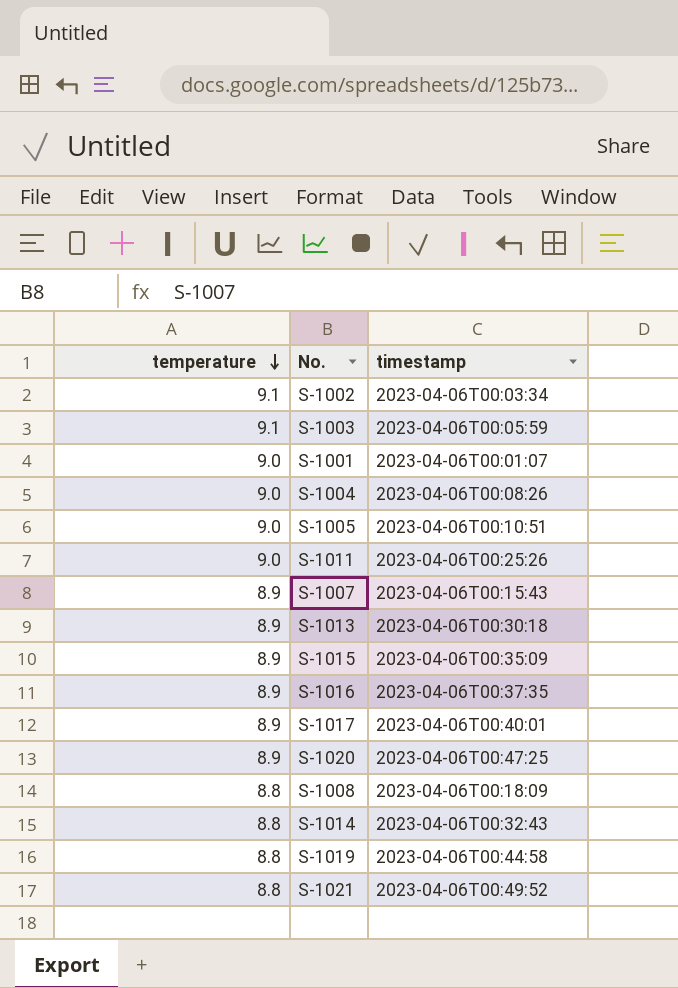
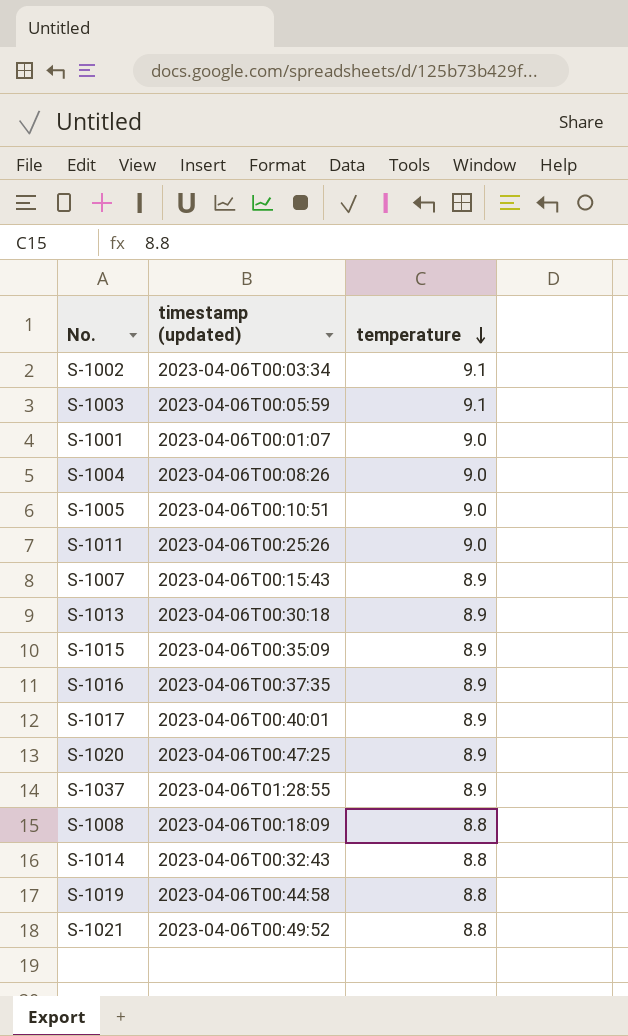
column name: timestamp -> timestamp (updated)
column temperature | position: 1 -> 3
row S-1037: none -> 2023-04-06T01:28:55 | 8.9

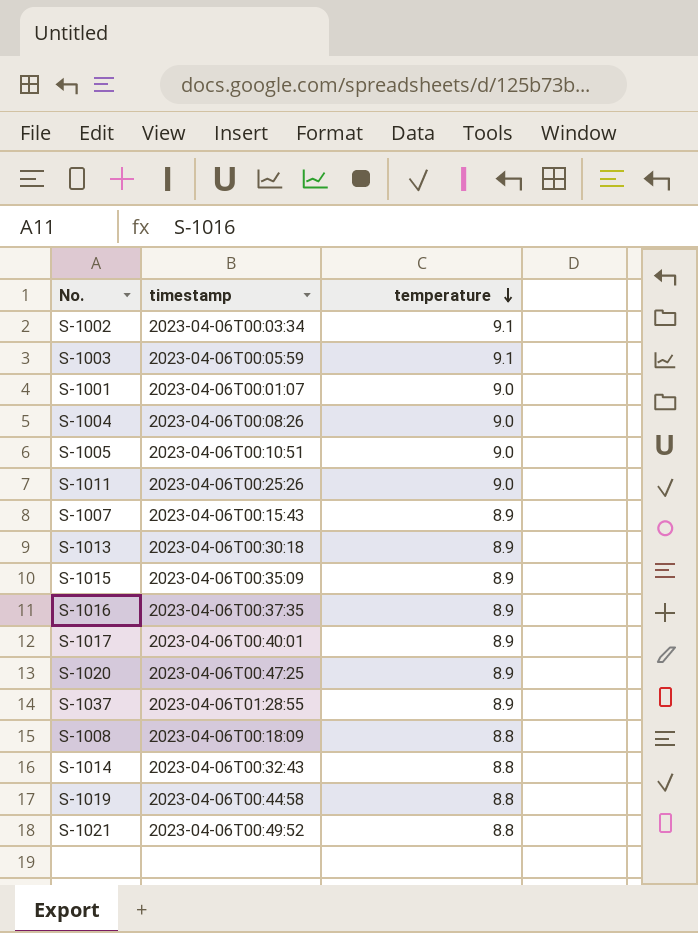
column name: timestamp (updated) -> timestamp

